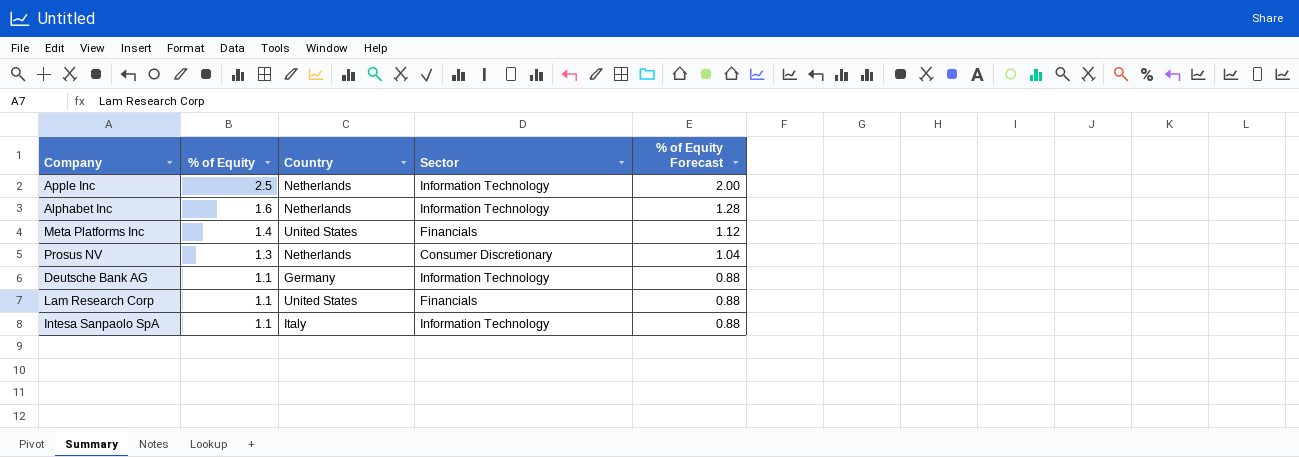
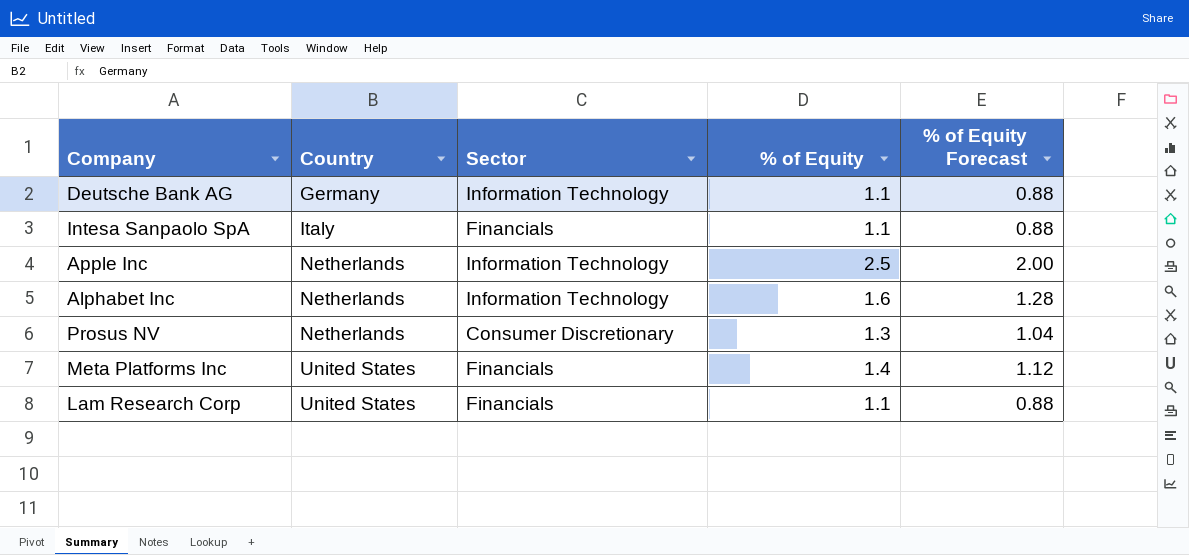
row order: % of Equity descending -> Country ascending
column % of Equity | position: 2 -> 4
Intesa Sanpaolo SpA | Sector: Information Technology -> Financials

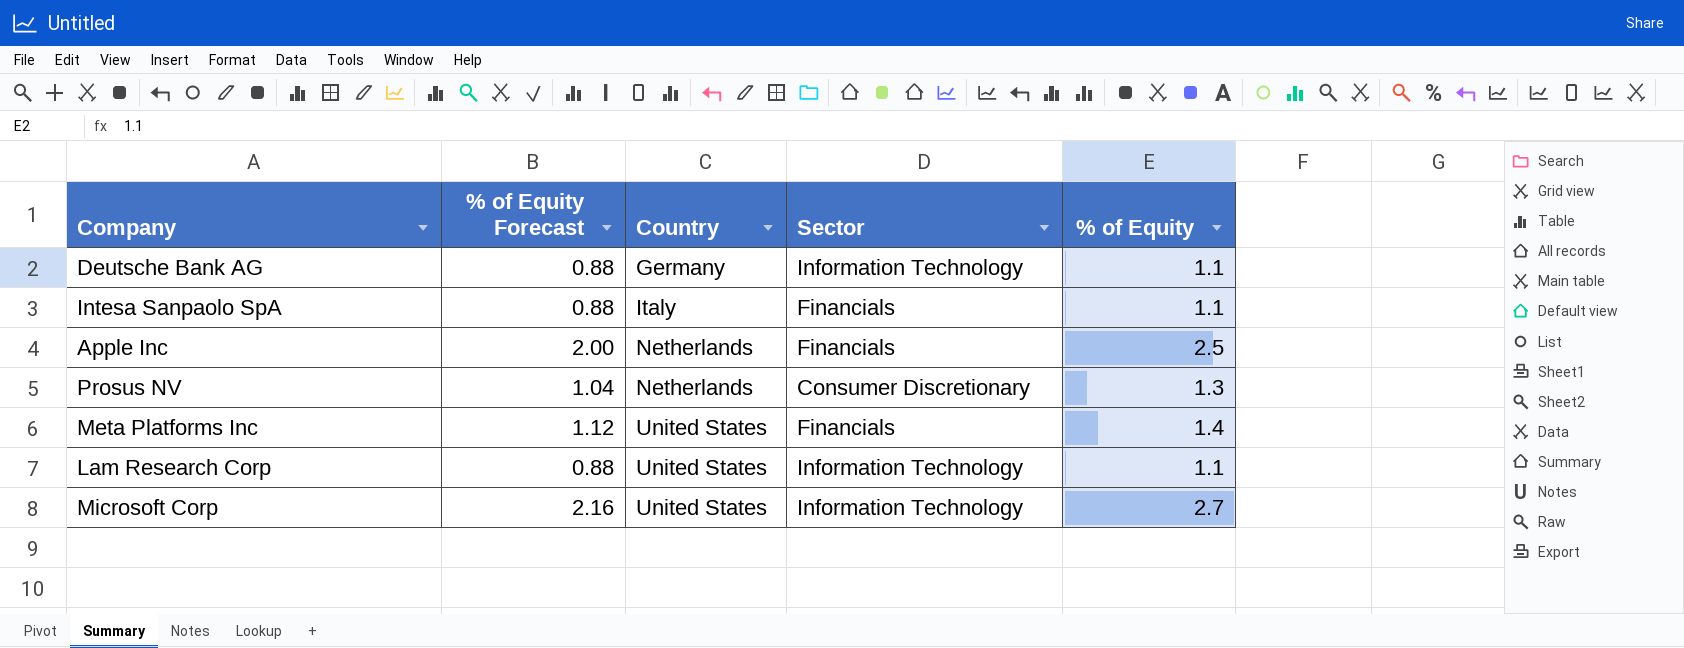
column % of Equity Forecast | position: 5 -> 2
row Alphabet Inc: Netherlands | Information Technology | 1.6 | 1.28 -> none
Apple Inc | Sector: Information Technology -> Financials
Lam Research Corp | Sector: Financials -> Information Technology
row Microsoft Corp: none -> 2.16 | United States | Information Technology | 2.7

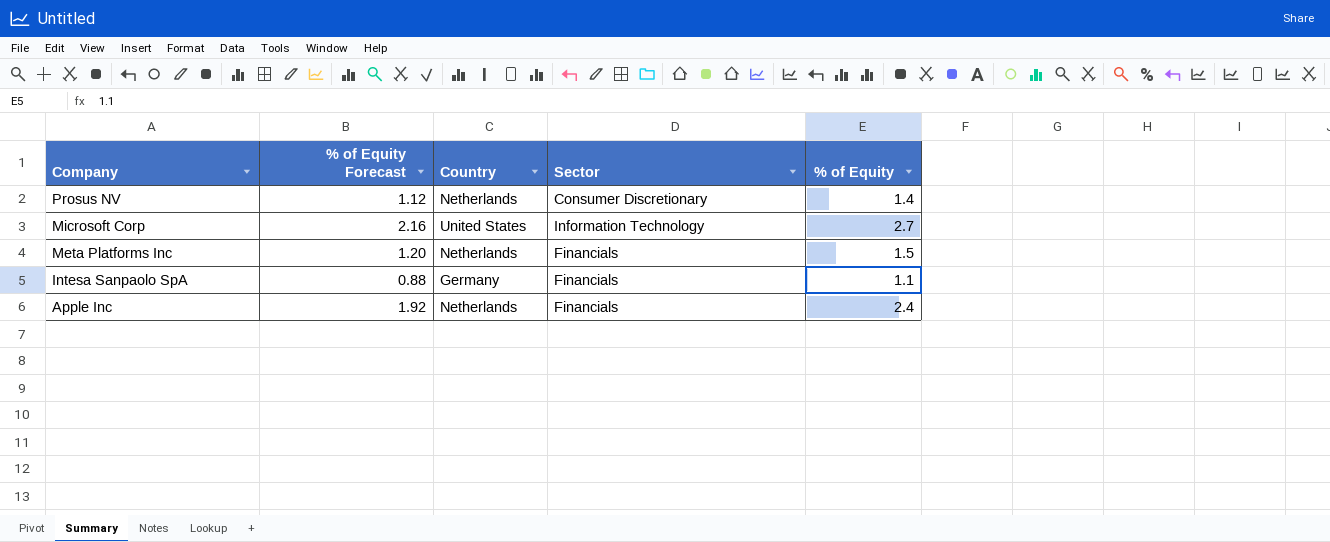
row order: Country ascending -> Company descending
row Deutsche Bank AG: 0.88 | Germany | Information Technology | 1.1 -> none
row Lam Research Corp: 0.88 | United States | Information Technology | 1.1 -> none
Prosus NV | % of Equity Forecast: 1.04 -> 1.12
Prosus NV | % of Equity: 1.3 -> 1.4
Meta Platforms Inc | % of Equity Forecast: 1.12 -> 1.20
Meta Platforms Inc | Country: United States -> Netherlands
Meta Platforms Inc | % of Equity: 1.4 -> 1.5
Intesa Sanpaolo SpA | Country: Italy -> Germany
Apple Inc | % of Equity Forecast: 2.00 -> 1.92
Apple Inc | % of Equity: 2.5 -> 2.4

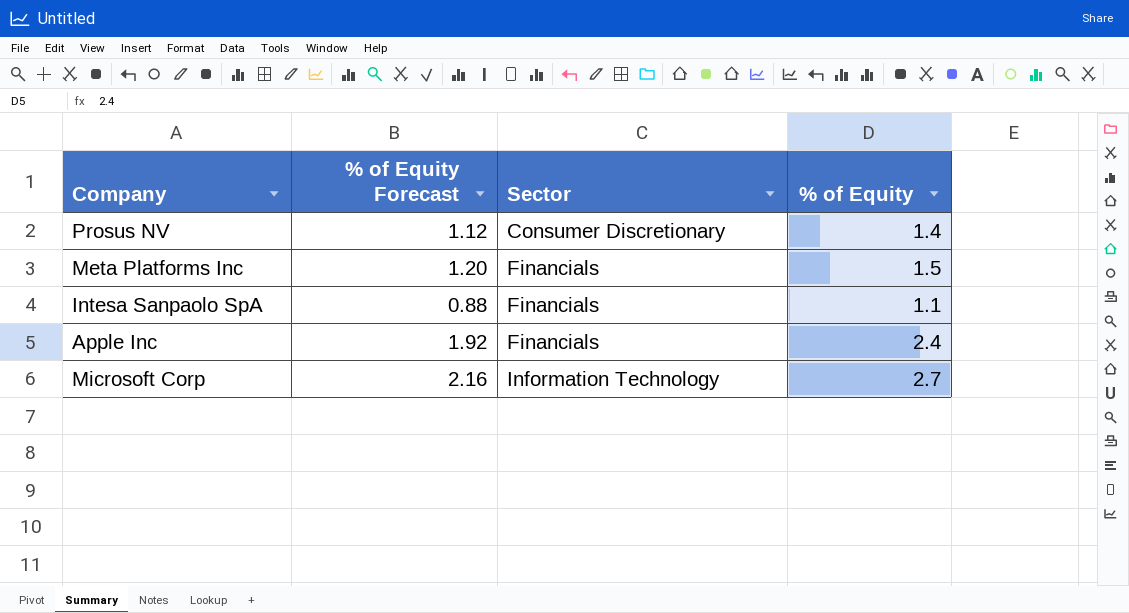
row order: Company descending -> Sector ascending
column Country | position: 3 -> none

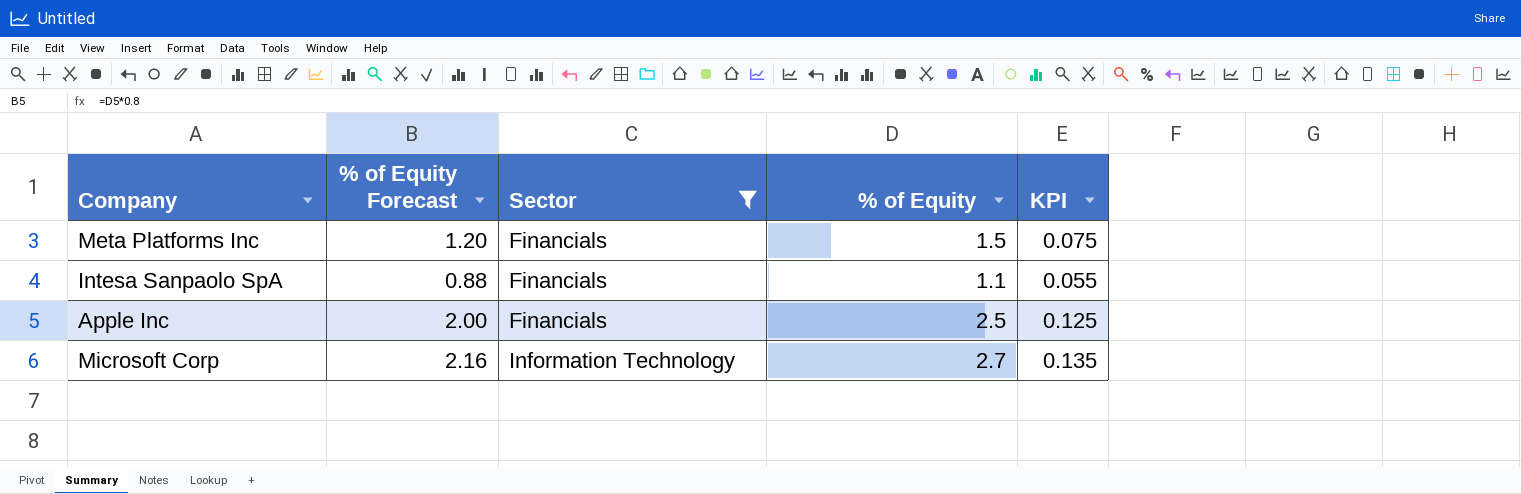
filter: none -> Sector != Consumer Discretionary
column KPI | formula: none -> [% of Equity] * 0.05
Apple Inc | % of Equity Forecast: 1.92 -> 2.00
Apple Inc | % of Equity: 2.4 -> 2.5

